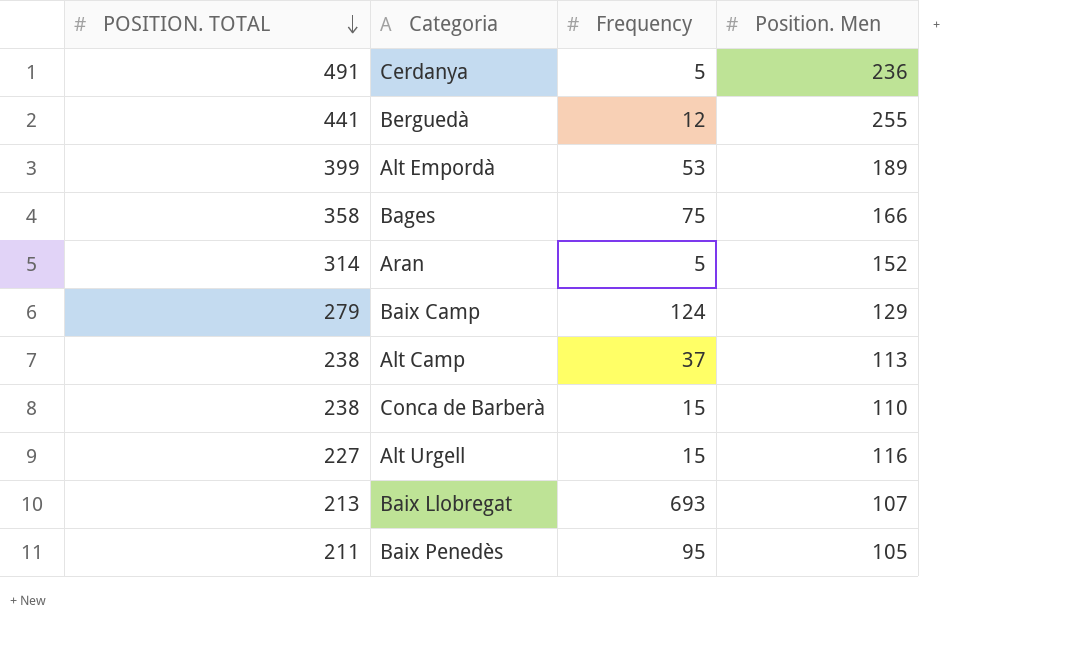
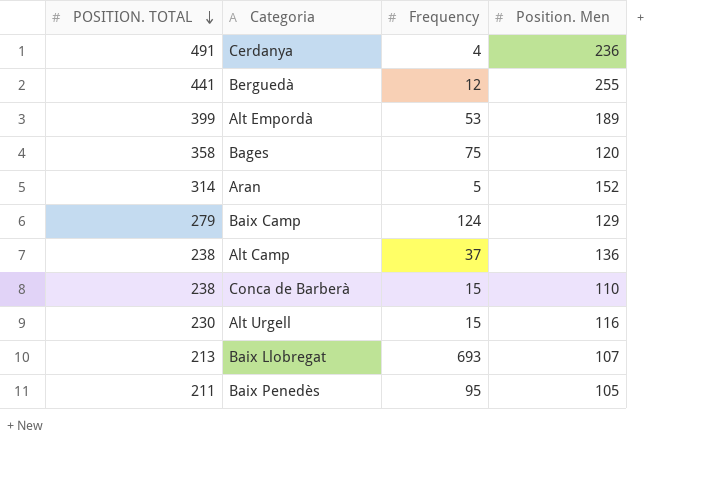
Cerdanya | Frequency: 5 -> 4
Bages | Position. Men: 166 -> 120
Alt Camp | Position. Men: 113 -> 136
Alt Urgell | POSITION. TOTAL: 227 -> 230

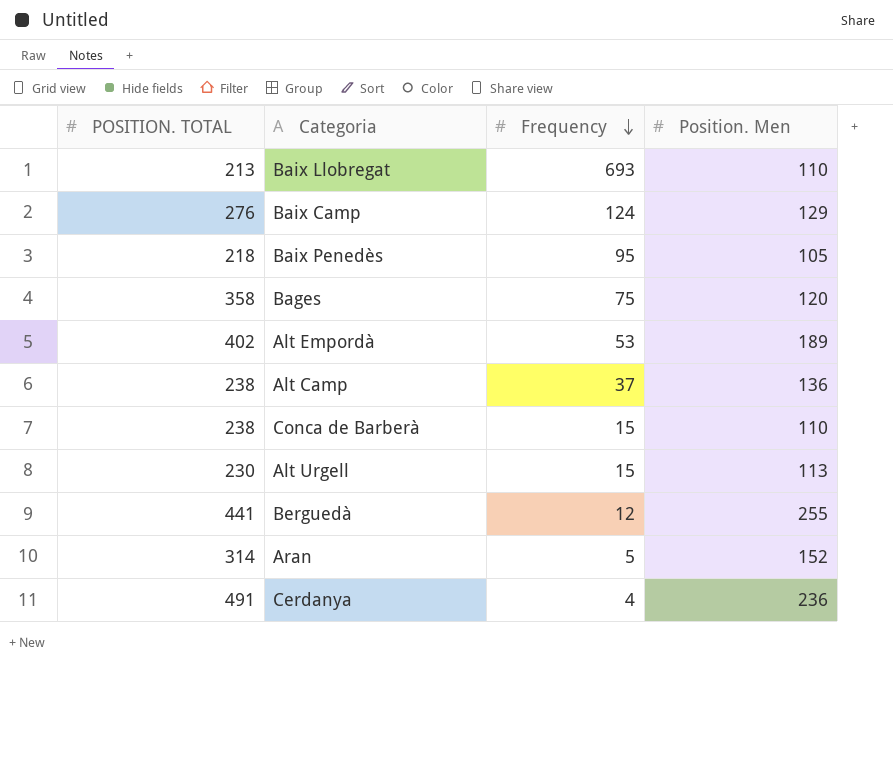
row order: POSITION. TOTAL descending -> Frequency descending
Baix Llobregat | Position. Men: 107 -> 110
Baix Camp | POSITION. TOTAL: 279 -> 276
Baix Penedès | POSITION. TOTAL: 211 -> 218
Alt Empordà | POSITION. TOTAL: 399 -> 402
Alt Urgell | Position. Men: 116 -> 113

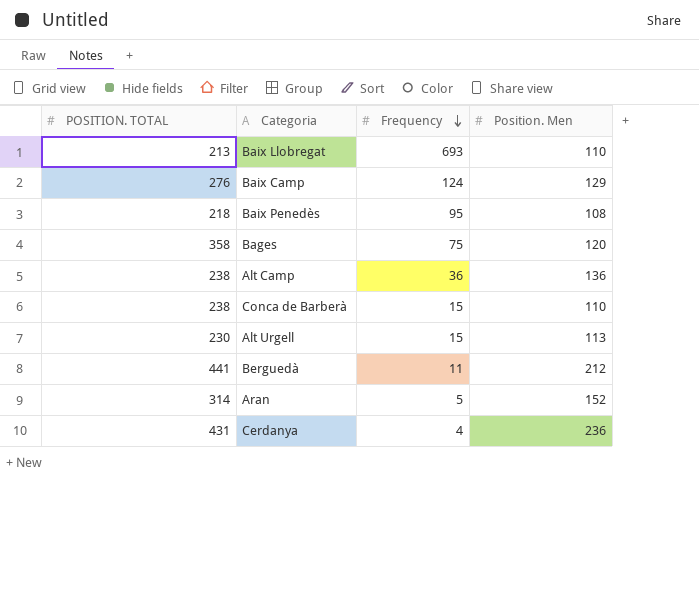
row Alt Empordà: 402 | 53 | 189 -> none
Baix Penedès | Position. Men: 105 -> 108
Alt Camp | Frequency: 37 -> 36
Berguedà | Frequency: 12 -> 11
Berguedà | Position. Men: 255 -> 212
Cerdanya | POSITION. TOTAL: 491 -> 431

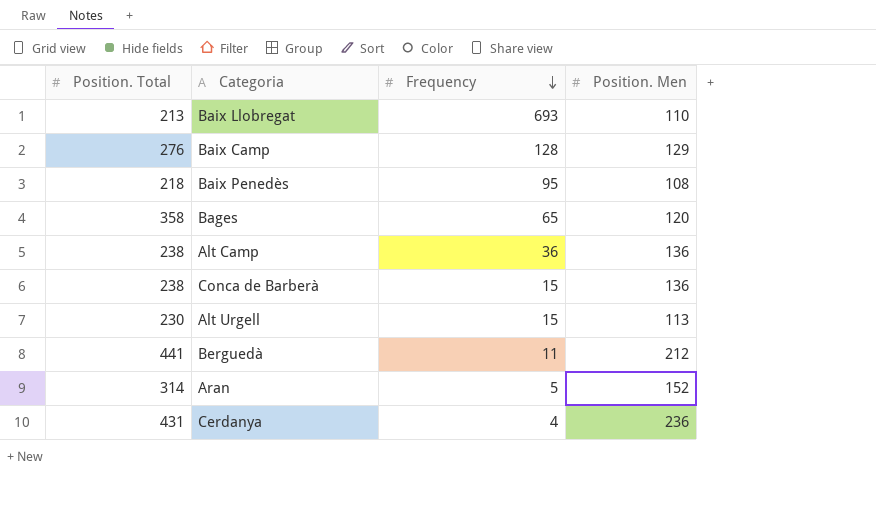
column name: POSITION. TOTAL -> Position. Total
Baix Camp | Frequency: 124 -> 128
Bages | Frequency: 75 -> 65
Conca de Barberà | Position. Men: 110 -> 136

